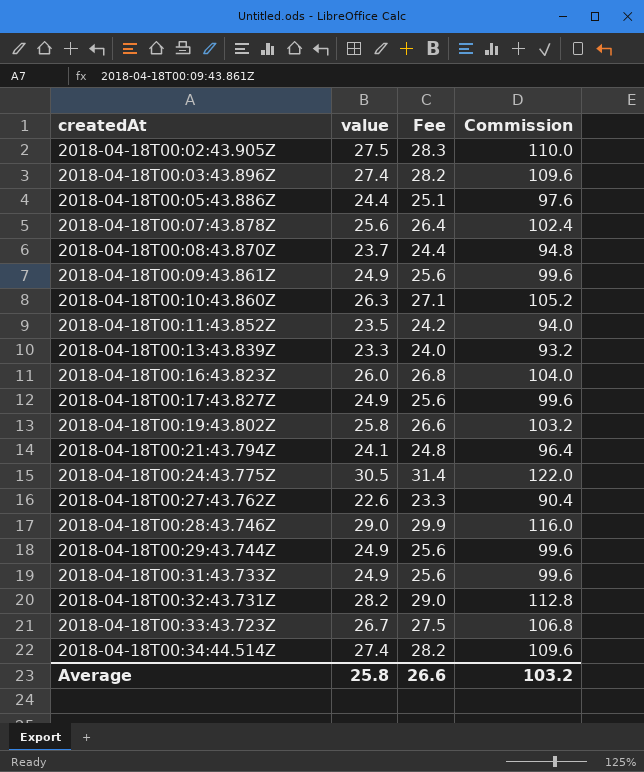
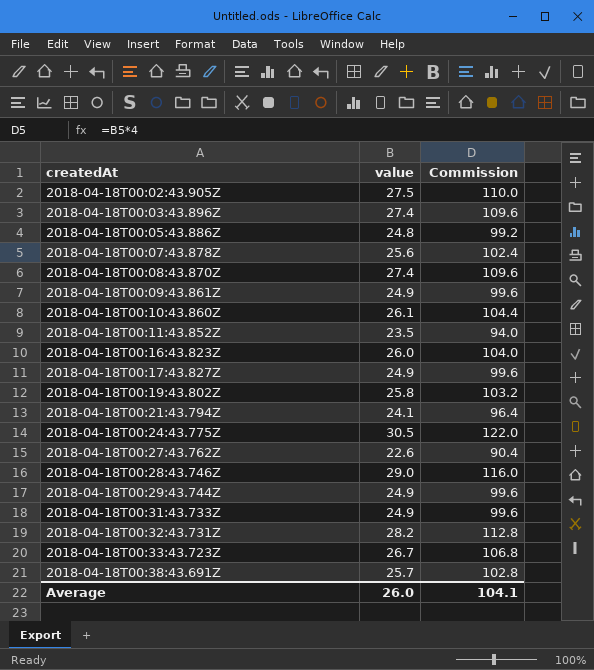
column Fee | formula: [value] * 1.03 -> none
row 2018-04-18T00:13:43.839Z: 23.3 | 24.0 | 93.2 -> none
row 2018-04-18T00:34:44.514Z: 27.4 | 28.2 | 109.6 -> none
2018-04-18T00:05:43.886Z | value: 24.4 -> 24.8
2018-04-18T00:05:43.886Z | Commission: 97.6 -> 99.2
2018-04-18T00:08:43.870Z | value: 23.7 -> 27.4
2018-04-18T00:08:43.870Z | Commission: 94.8 -> 109.6
2018-04-18T00:10:43.860Z | value: 26.3 -> 26.1
2018-04-18T00:10:43.860Z | Commission: 105.2 -> 104.4
row 2018-04-18T00:38:43.691Z: none -> 25.7 | 102.8
Average | value: 25.8 -> 26.0
Average | Commission: 103.2 -> 104.1

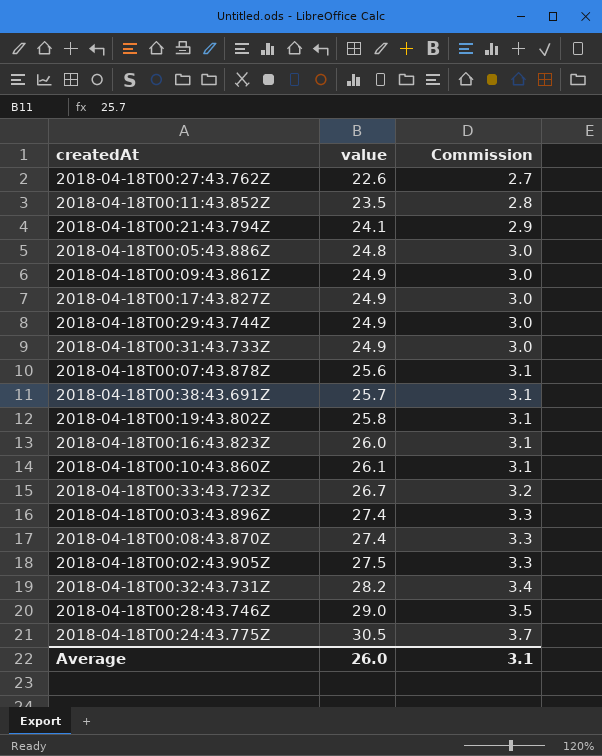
row order: createdAt ascending -> value ascending
column Commission | formula: [value] * 4 -> [value] * 0.12
Average | Commission: 104.1 -> 3.1

